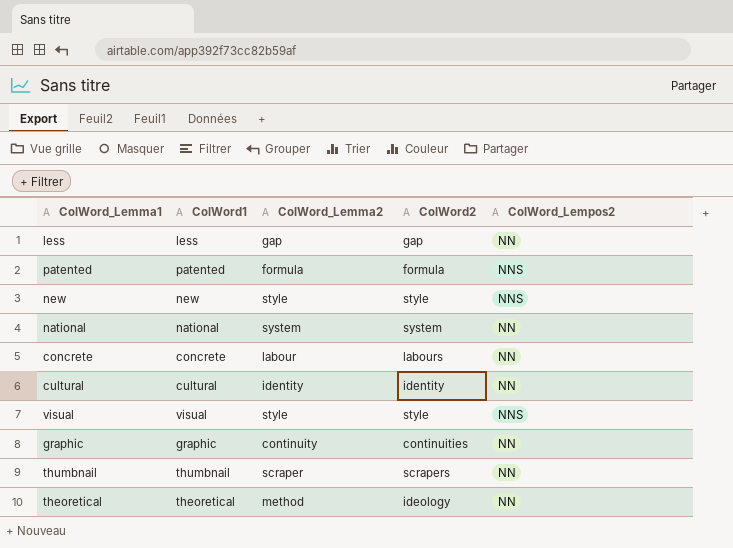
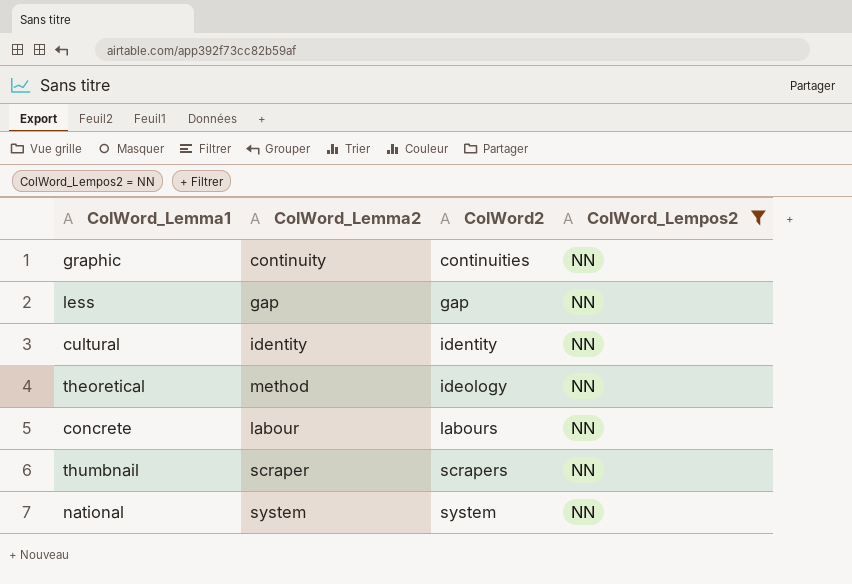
filter: none -> ColWord_Lempos2 = NN
row order: none -> ColWord2 ascending
column ColWord1 | position: 2 -> none

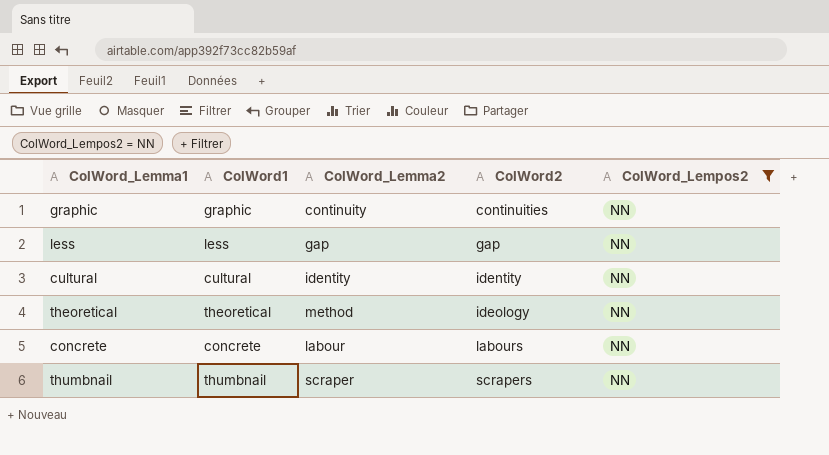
column ColWord1 | position: none -> 2
row national: system | system | NN -> none

